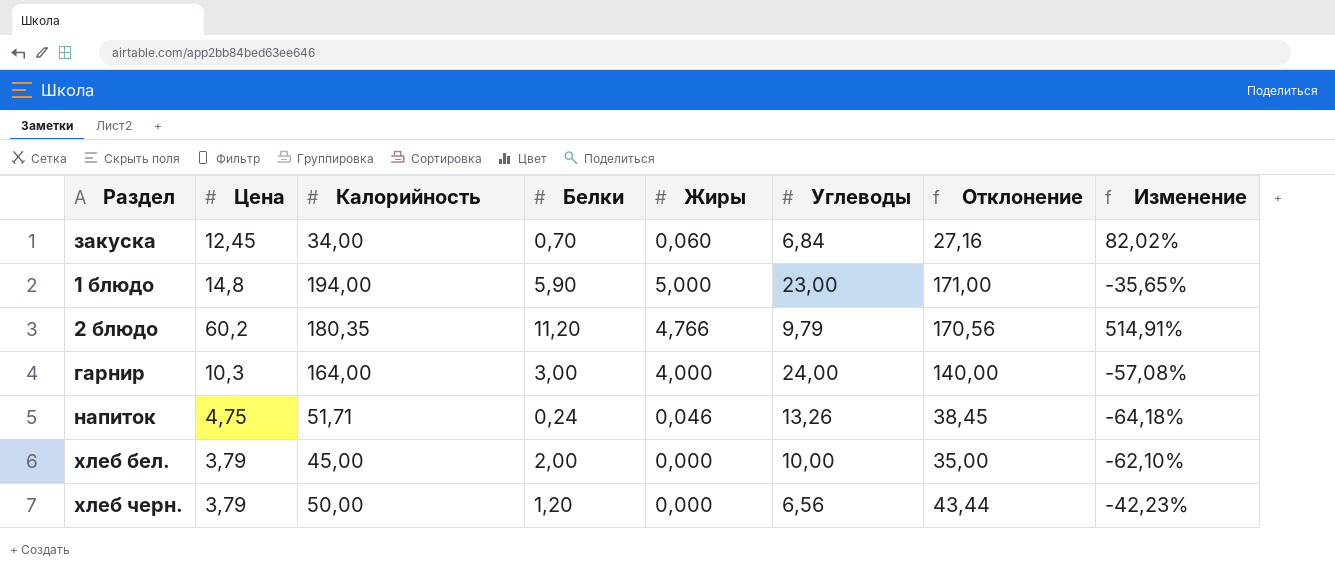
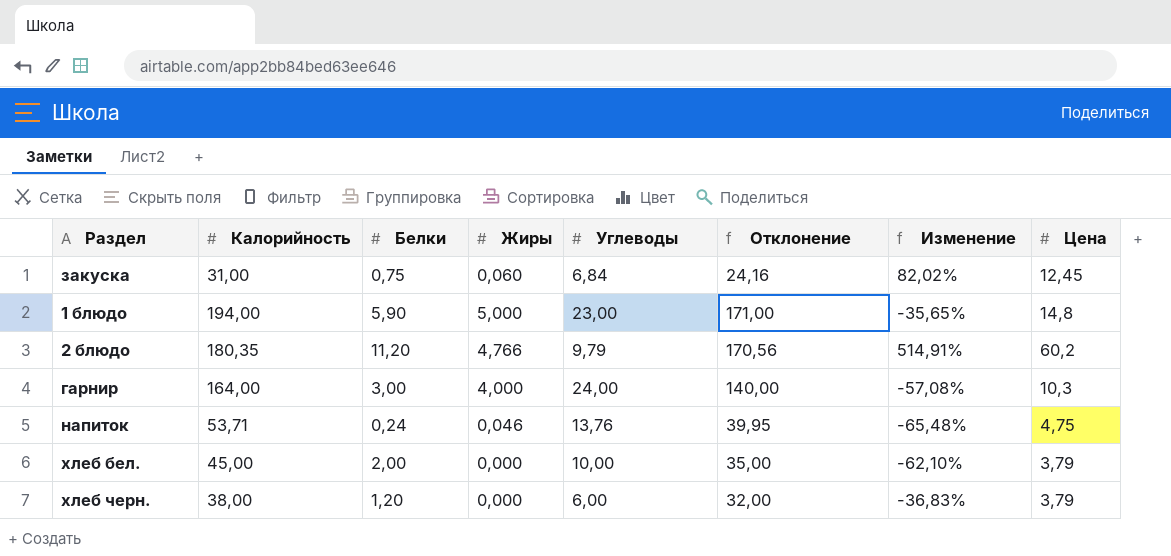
column Цена | position: 2 -> 8
закуска | Калорийность: 34,00 -> 31,00
закуска | Белки: 0,70 -> 0,75
закуска | Отклонение: 27,16 -> 24,16
напиток | Калорийность: 51,71 -> 53,71
напиток | Углеводы: 13,26 -> 13,76
напиток | Отклонение: 38,45 -> 39,95
напиток | Изменение: -64,18% -> -65,48%
хлеб черн. | Калорийность: 50,00 -> 38,00
хлеб черн. | Углеводы: 6,56 -> 6,00
хлеб черн. | Отклонение: 43,44 -> 32,00
хлеб черн. | Изменение: -42,23% -> -36,83%

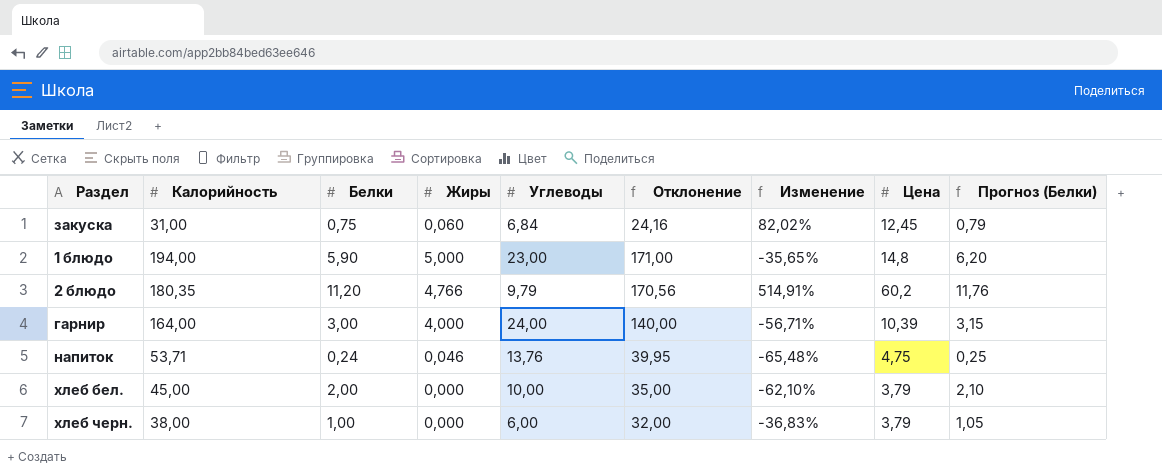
column Прогноз (Белки) | formula: none -> [Белки] * 1,05
гарнир | Изменение: -57,08% -> -56,71%
гарнир | Цена: 10,3 -> 10,39
хлеб черн. | Белки: 1,20 -> 1,00

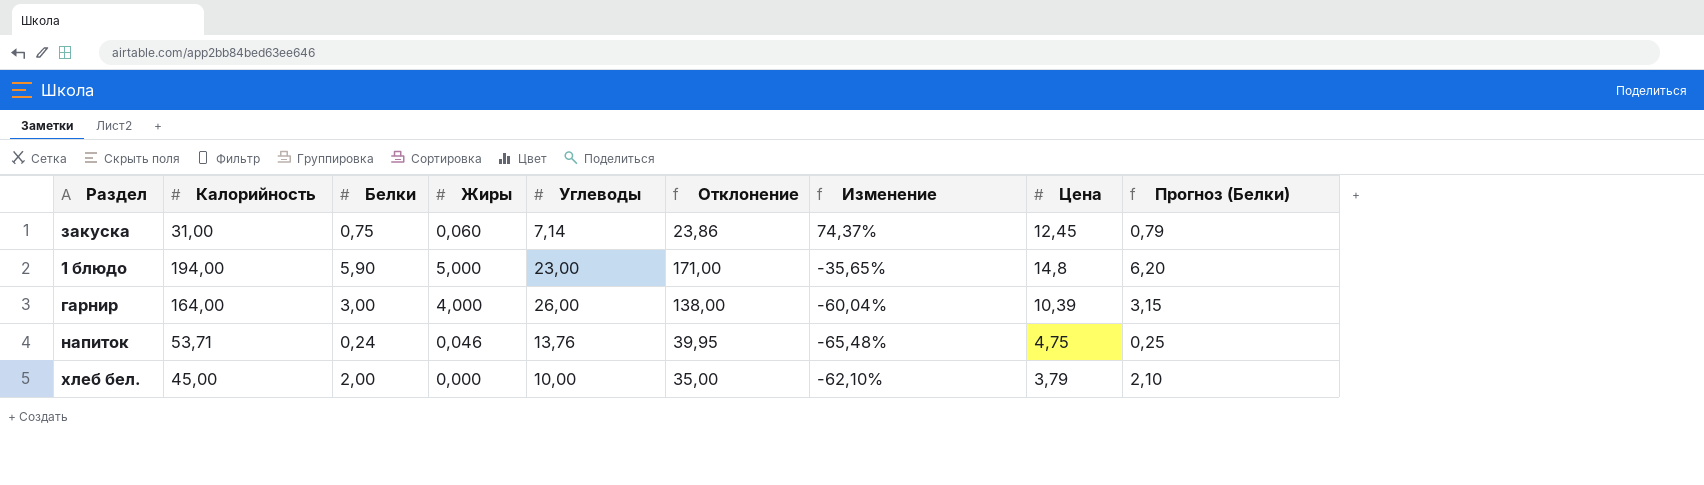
row 2 блюдо: 180,35 | 11,20 | 4,766 | 9,79 | 170,56 | 514,91% | 60,2 | 11,76 -> none
row хлеб черн.: 38,00 | 1,00 | 0,000 | 6,00 | 32,00 | -36,83% | 3,79 | 1,05 -> none
закуска | Углеводы: 6,84 -> 7,14
закуска | Отклонение: 24,16 -> 23,86
закуска | Изменение: 82,02% -> 74,37%
гарнир | Углеводы: 24,00 -> 26,00
гарнир | Отклонение: 140,00 -> 138,00
гарнир | Изменение: -56,71% -> -60,04%

